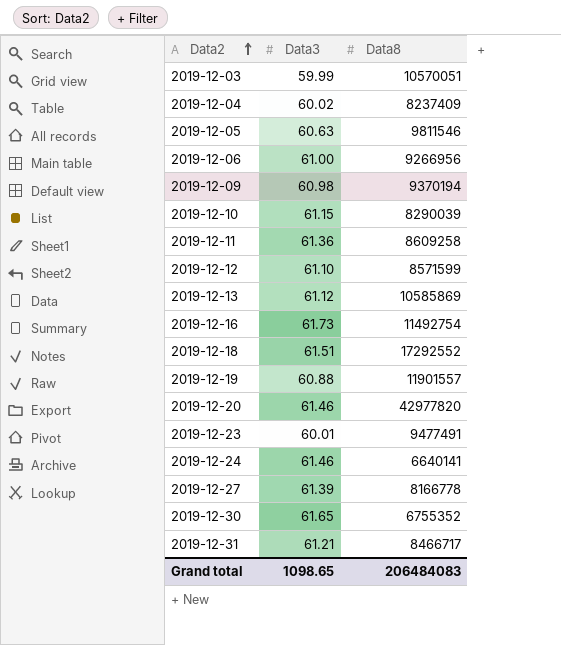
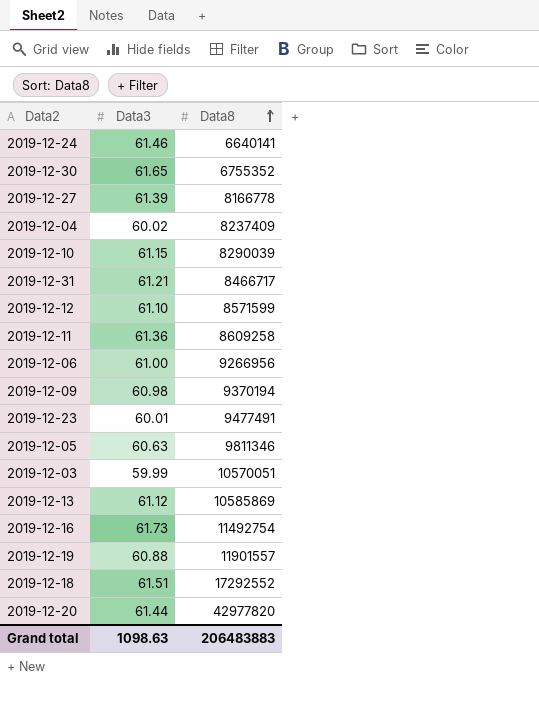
row order: Data2 ascending -> Data8 ascending
2019-12-05 | Data8: 9811546 -> 9811346
2019-12-20 | Data3: 61.46 -> 61.44
Grand total | Data3: 1098.65 -> 1098.63
Grand total | Data8: 206484083 -> 206483883

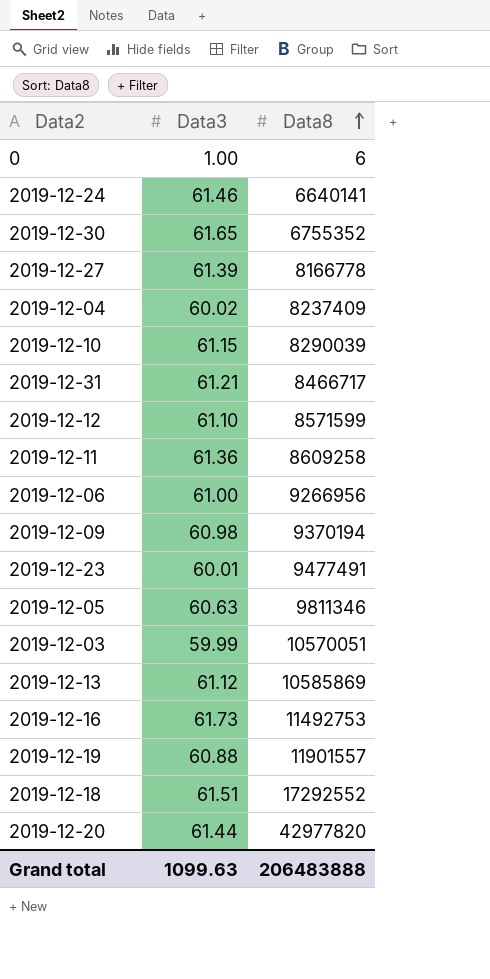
row 0: none -> 1.00 | 6
2019-12-16 | Data8: 11492754 -> 11492753
Grand total | Data3: 1098.63 -> 1099.63
Grand total | Data8: 206483883 -> 206483888

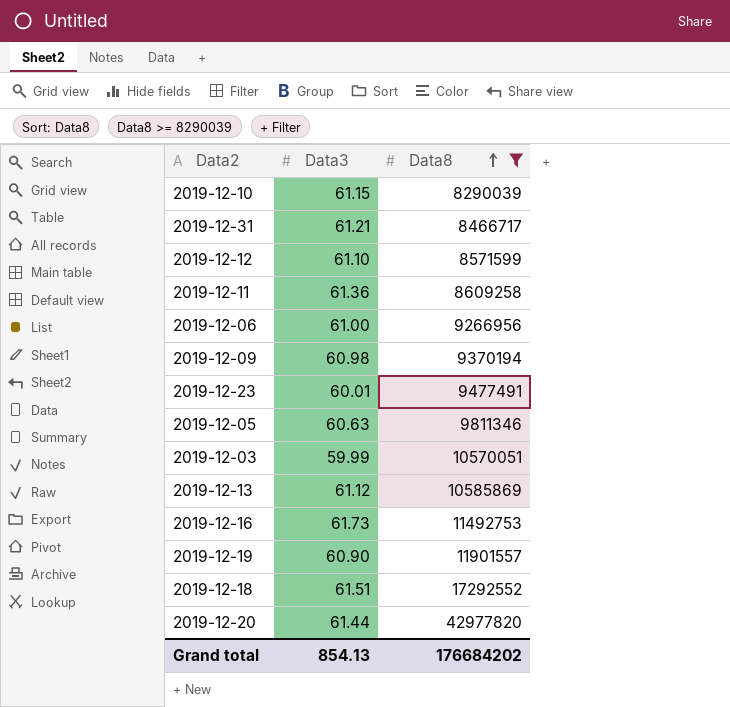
filter: none -> Data8 >= 8290039
2019-12-19 | Data3: 60.88 -> 60.90
Grand total | Data3: 1099.63 -> 854.13
Grand total | Data8: 206483888 -> 176684202

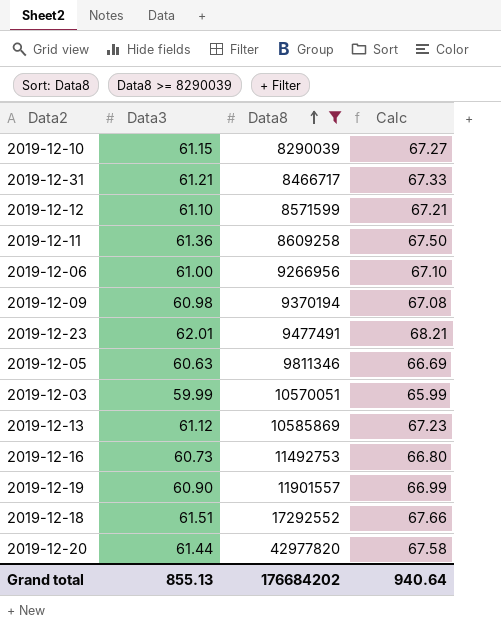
column Calc | formula: none -> [Data3] * 1.1
2019-12-23 | Data3: 60.01 -> 62.01
2019-12-16 | Data3: 61.73 -> 60.73
Grand total | Data3: 854.13 -> 855.13

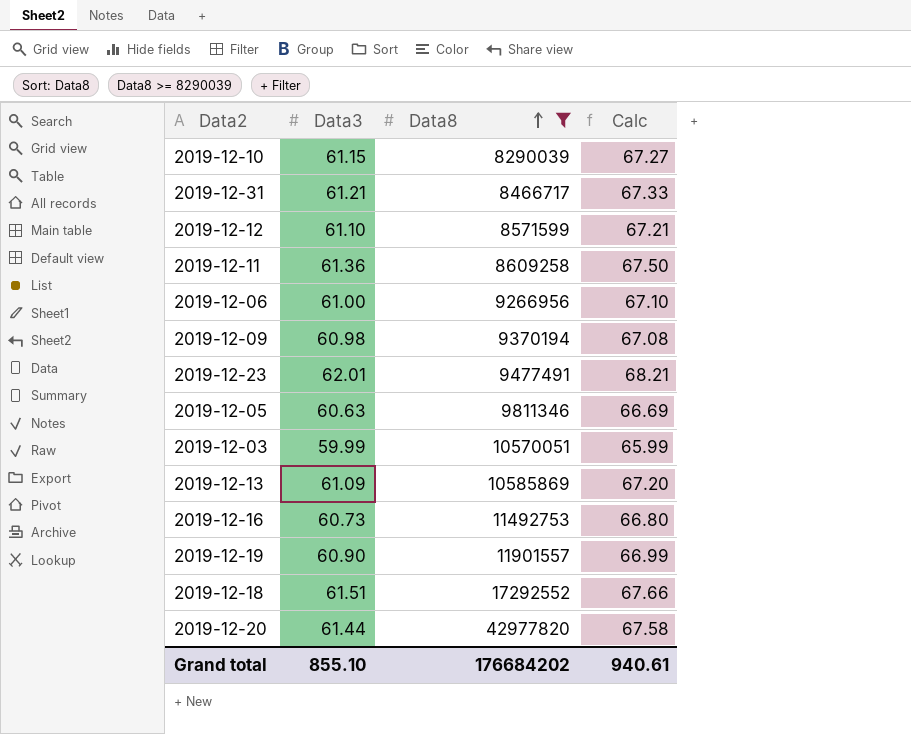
2019-12-13 | Data3: 61.12 -> 61.09
2019-12-13 | Calc: 67.23 -> 67.20
Grand total | Data3: 855.13 -> 855.10
Grand total | Calc: 940.64 -> 940.61

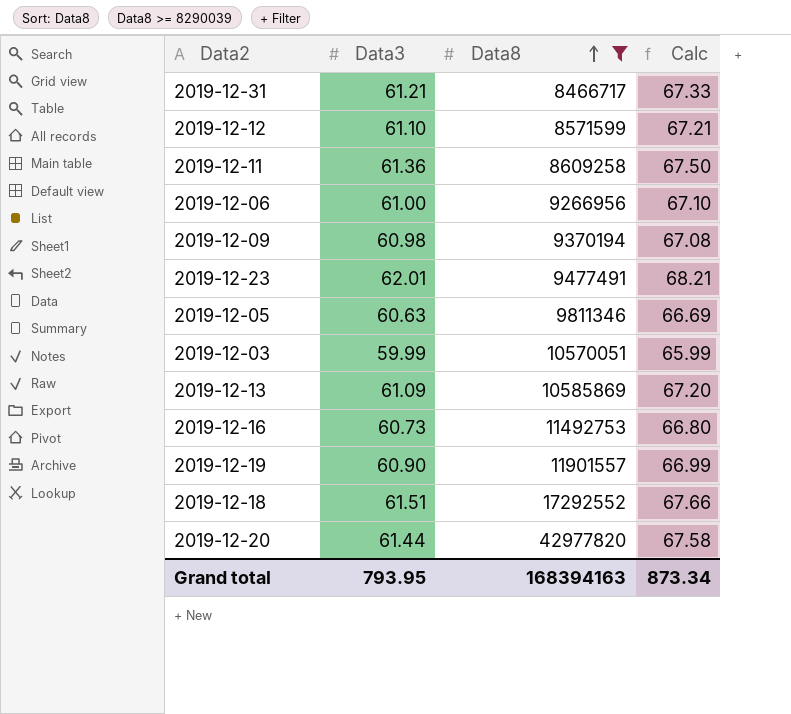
row 2019-12-10: 61.15 | 8290039 | 67.27 -> none
Grand total | Data3: 855.10 -> 793.95
Grand total | Data8: 176684202 -> 168394163
Grand total | Calc: 940.61 -> 873.34

